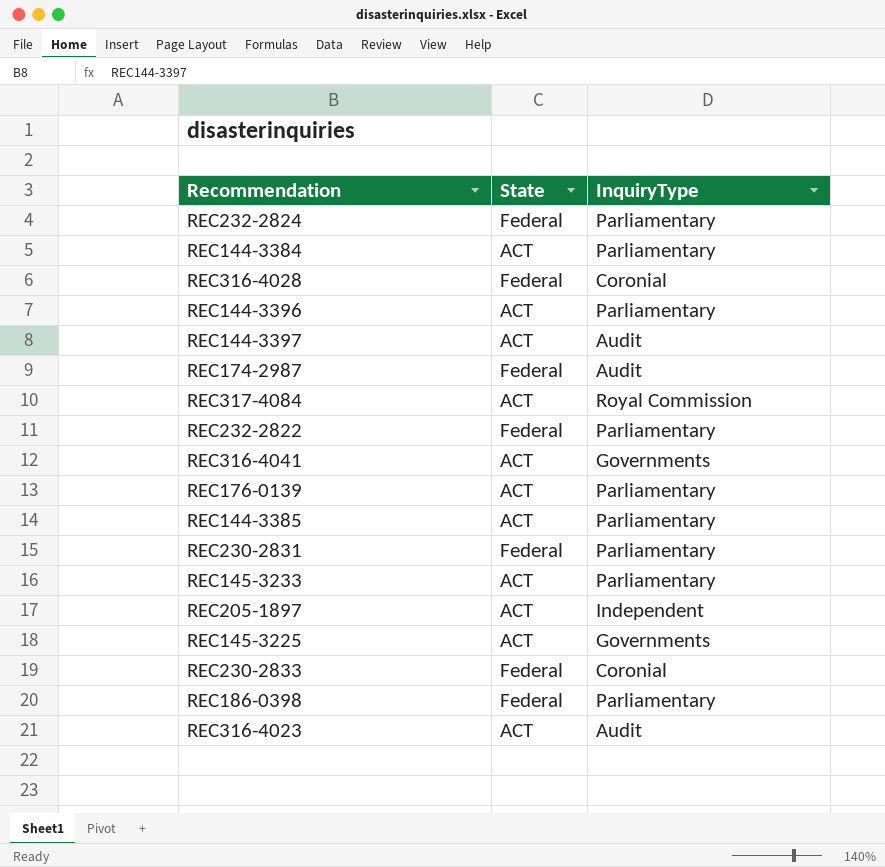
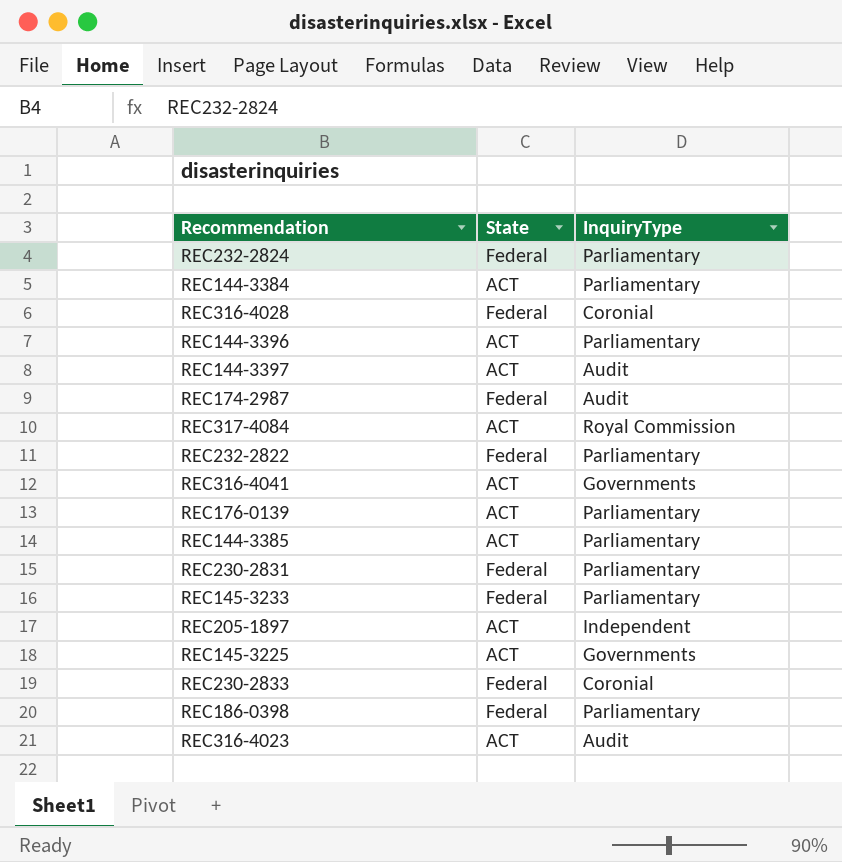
REC145-3233 | State: ACT -> Federal

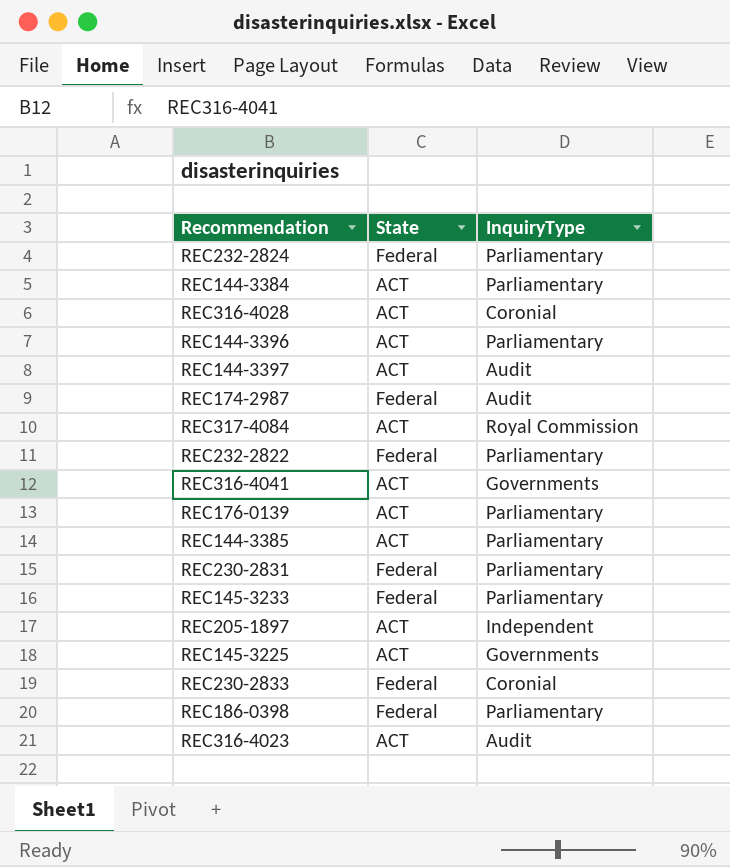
REC316-4028 | State: Federal -> ACT

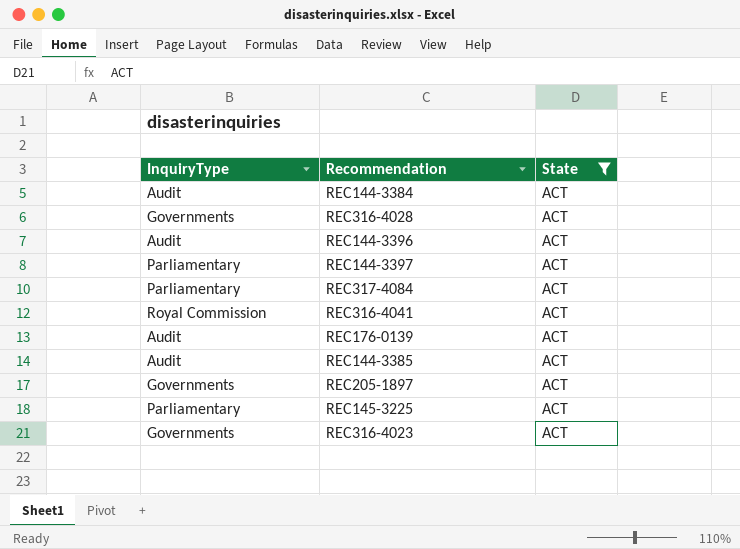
filter: none -> State = ACT
column InquiryType | position: 3 -> 1
REC144-3384 | InquiryType: Parliamentary -> Audit
REC316-4028 | InquiryType: Coronial -> Governments
REC144-3396 | InquiryType: Parliamentary -> Audit
REC144-3397 | InquiryType: Audit -> Parliamentary
REC317-4084 | InquiryType: Royal Commission -> Parliamentary
REC316-4041 | InquiryType: Governments -> Royal Commission
REC176-0139 | InquiryType: Parliamentary -> Audit
REC144-3385 | InquiryType: Parliamentary -> Audit
REC205-1897 | InquiryType: Independent -> Governments
REC145-3225 | InquiryType: Governments -> Parliamentary
REC316-4023 | InquiryType: Audit -> Governments

